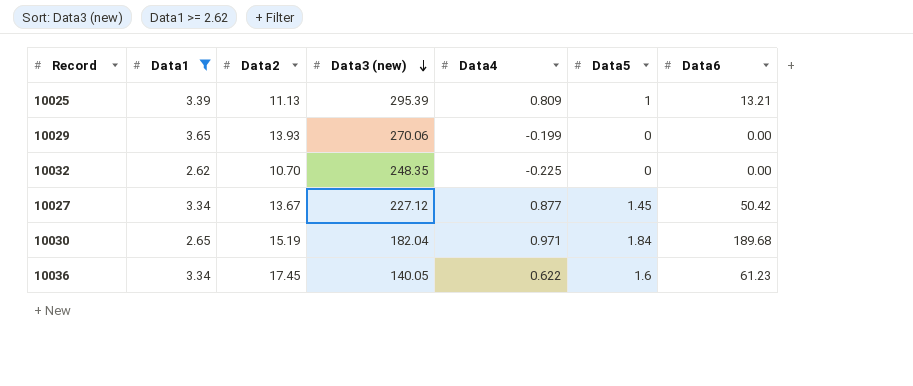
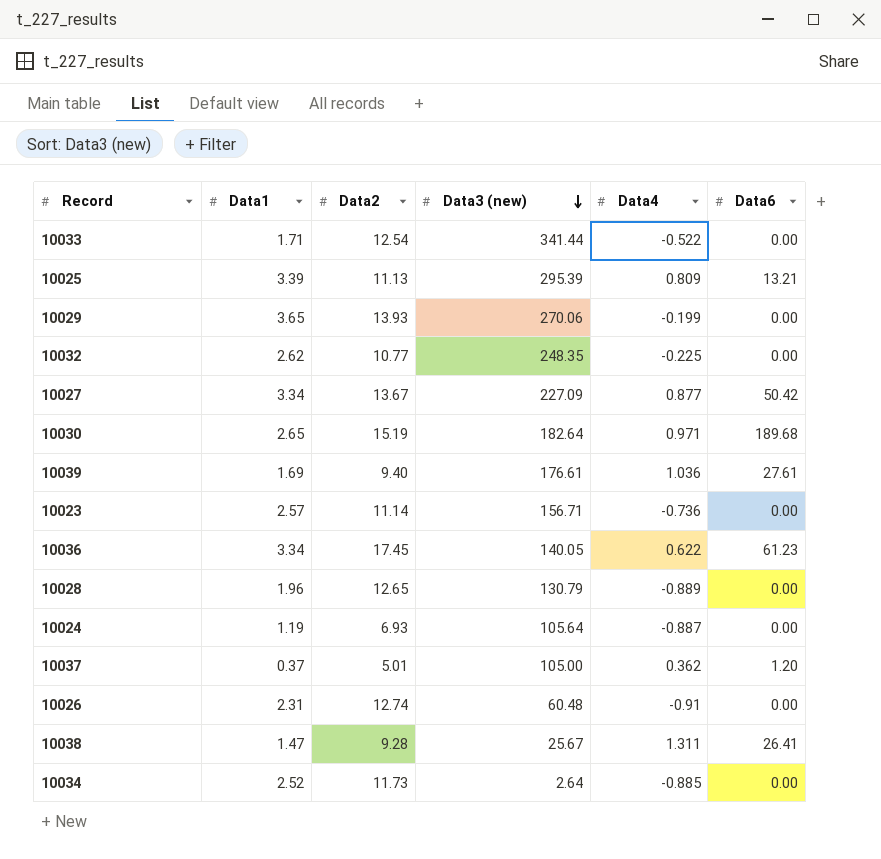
filter: Data1 >= 2.62 -> none
column Data5 | position: 6 -> none
10032 | Data2: 10.70 -> 10.77
10027 | Data3 (new): 227.12 -> 227.09
10030 | Data3 (new): 182.04 -> 182.64

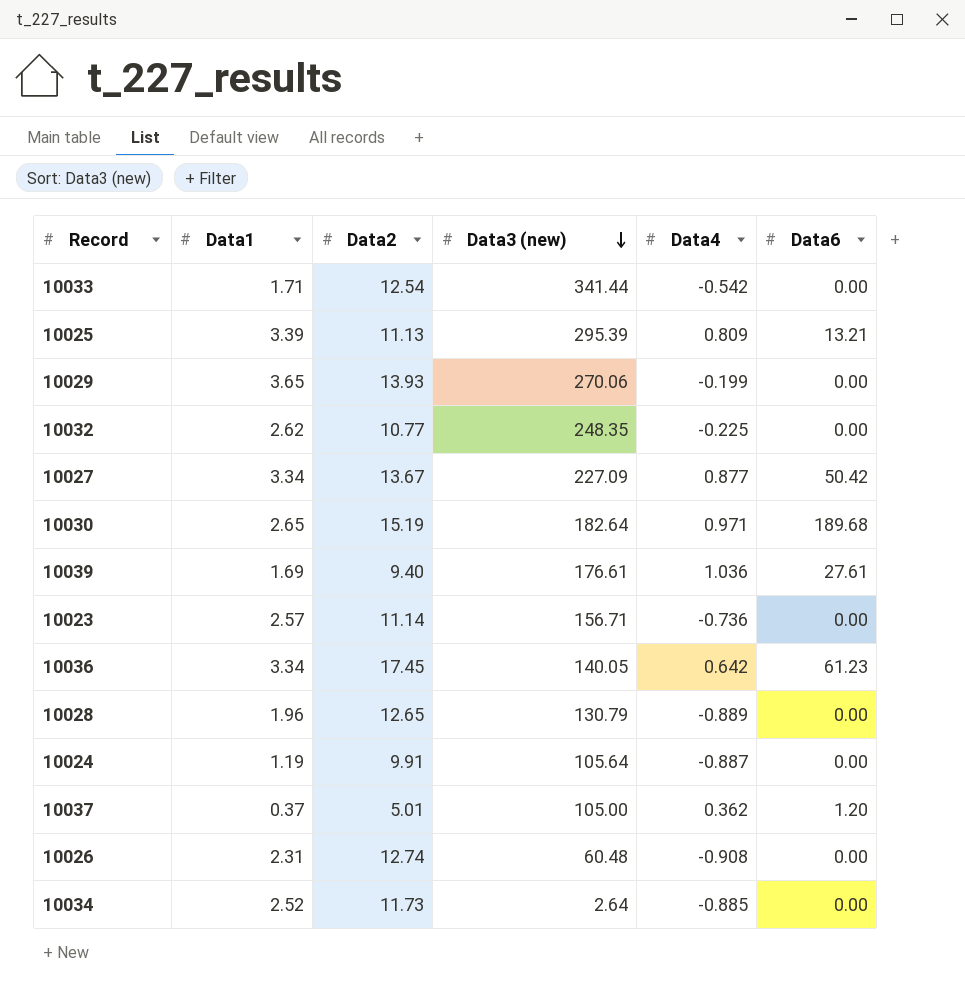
row 10038: 1.47 | 9.28 | 25.67 | 1.311 | 26.41 -> none
10033 | Data4: -0.522 -> -0.542
10036 | Data4: 0.622 -> 0.642
10024 | Data2: 6.93 -> 9.91
10026 | Data4: -0.91 -> -0.908

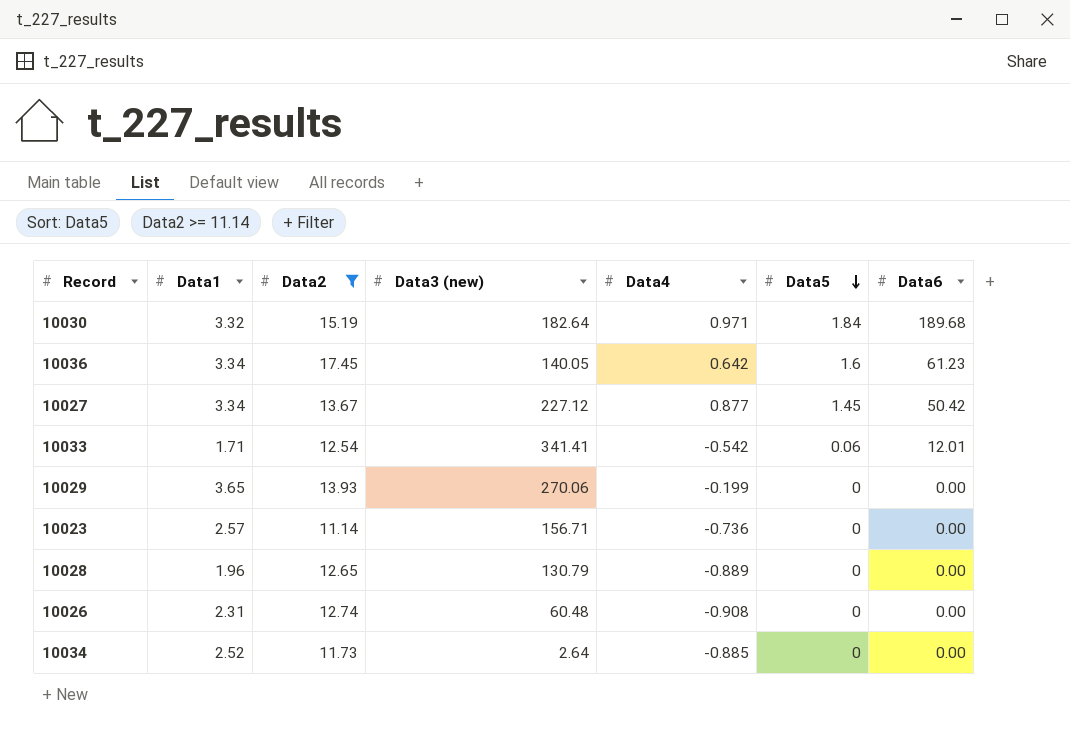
filter: none -> Data2 >= 11.14
row order: Data3 (new) descending -> Data5 descending
column Data5 | position: none -> 6
10030 | Data1: 2.65 -> 3.32
10027 | Data3 (new): 227.09 -> 227.12
10033 | Data3 (new): 341.44 -> 341.41
10033 | Data6: 0.00 -> 12.01

